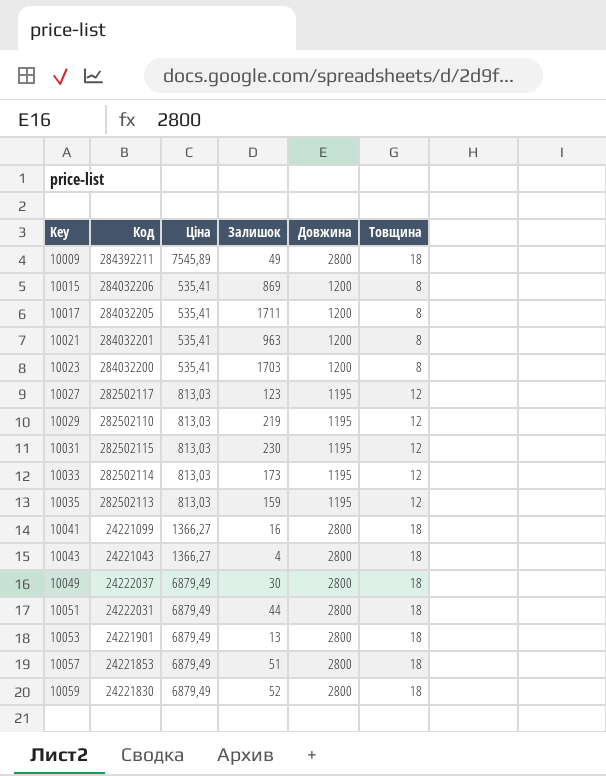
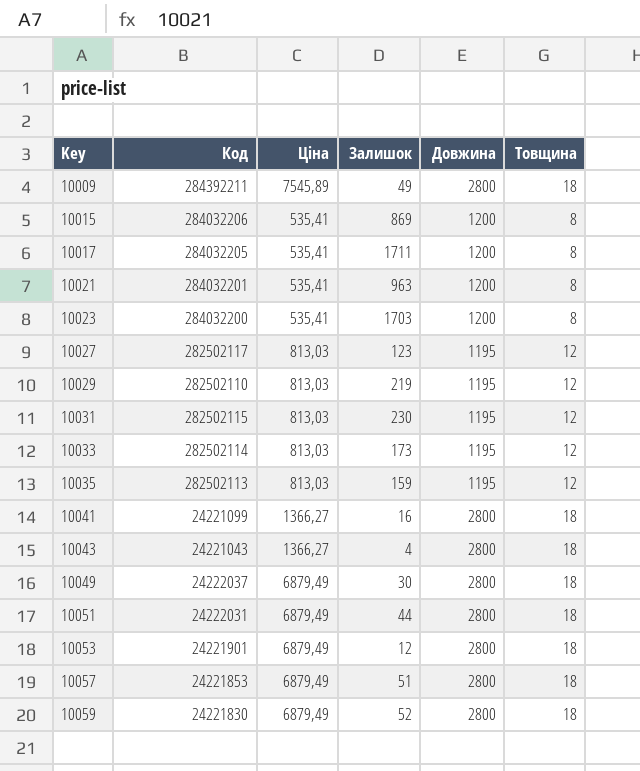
10053 | Залишок: 13 -> 12

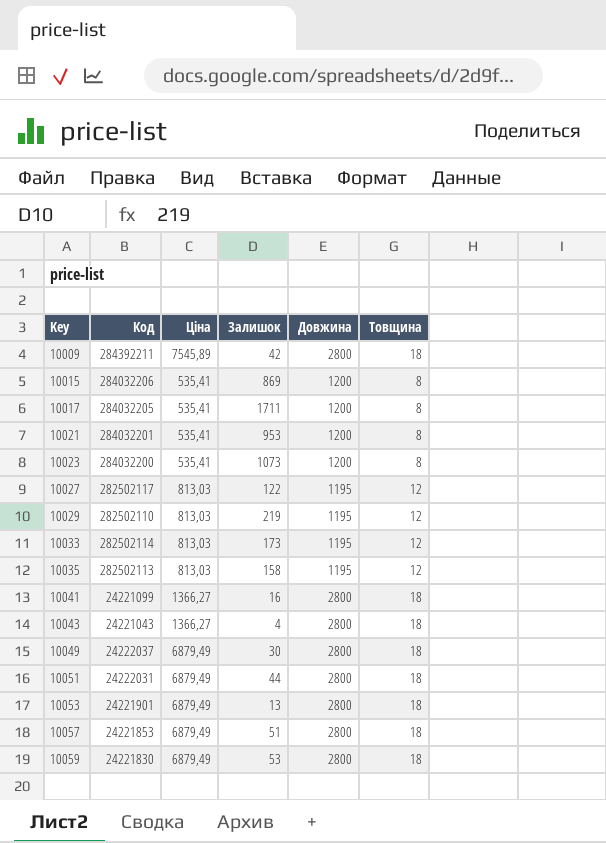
row 10031: 282502115 | 813,03 | 230 | 1195 | 12 -> none
10009 | Залишок: 49 -> 42
10021 | Залишок: 963 -> 953
10023 | Залишок: 1703 -> 1073
10027 | Залишок: 123 -> 122
10035 | Залишок: 159 -> 158
10053 | Залишок: 12 -> 13
10059 | Залишок: 52 -> 53

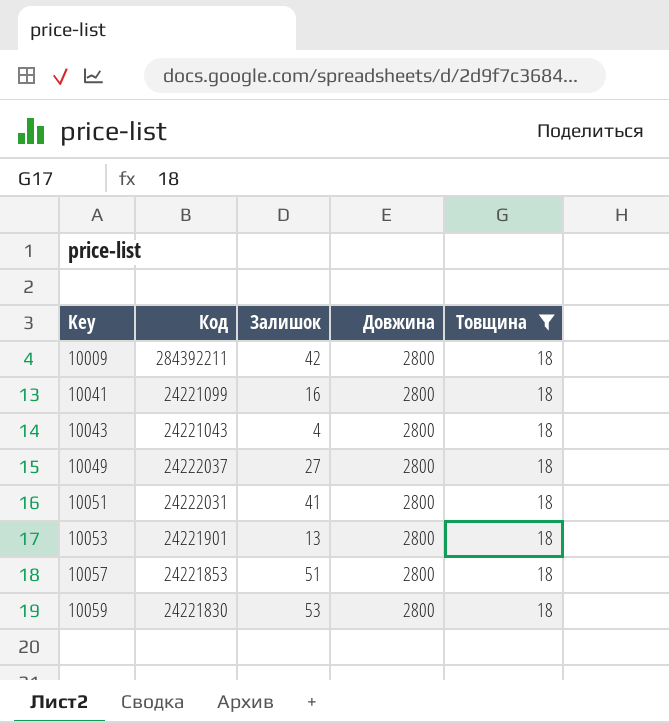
filter: none -> Товщина = 18
column Ціна | position: 3 -> none
10049 | Залишок: 30 -> 27
10051 | Залишок: 44 -> 41

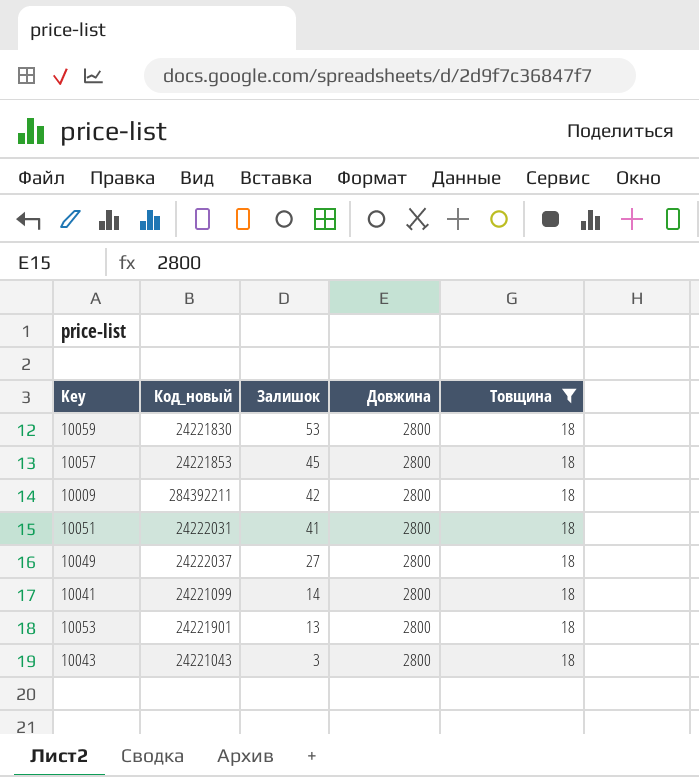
row order: Key ascending -> Залишок descending
column name: Код -> Код_новый
10057 | Залишок: 51 -> 45
10041 | Залишок: 16 -> 14
10043 | Залишок: 4 -> 3

